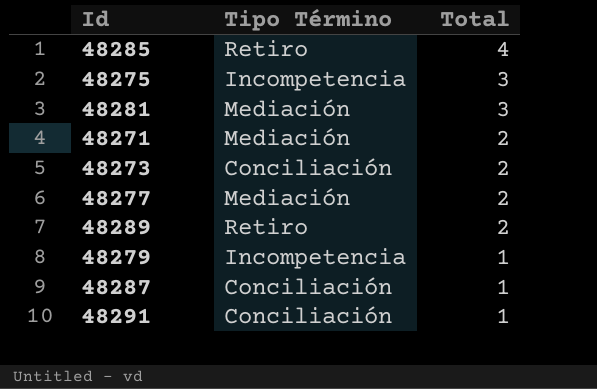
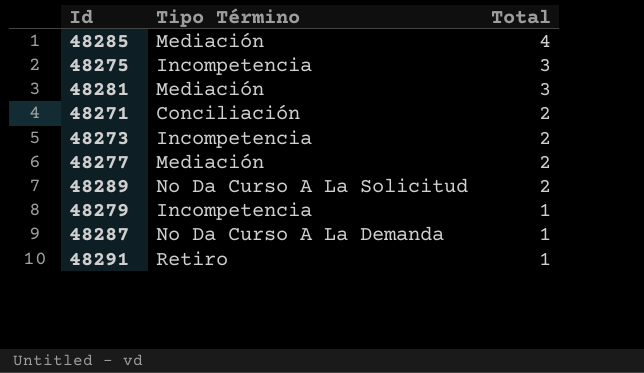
48285 | Tipo Término: Retiro -> Mediación
48271 | Tipo Término: Mediación -> Conciliación
48273 | Tipo Término: Conciliación -> Incompetencia
48289 | Tipo Término: Retiro -> No Da Curso A La Solicitud
48287 | Tipo Término: Conciliación -> No Da Curso A La Demanda
48291 | Tipo Término: Conciliación -> Retiro

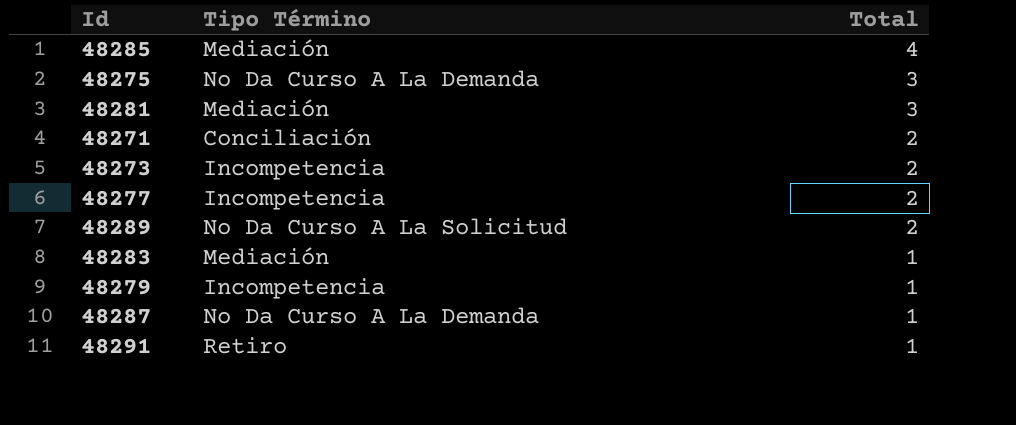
48275 | Tipo Término: Incompetencia -> No Da Curso A La Demanda
48277 | Tipo Término: Mediación -> Incompetencia
row 48283: none -> Mediación | 1

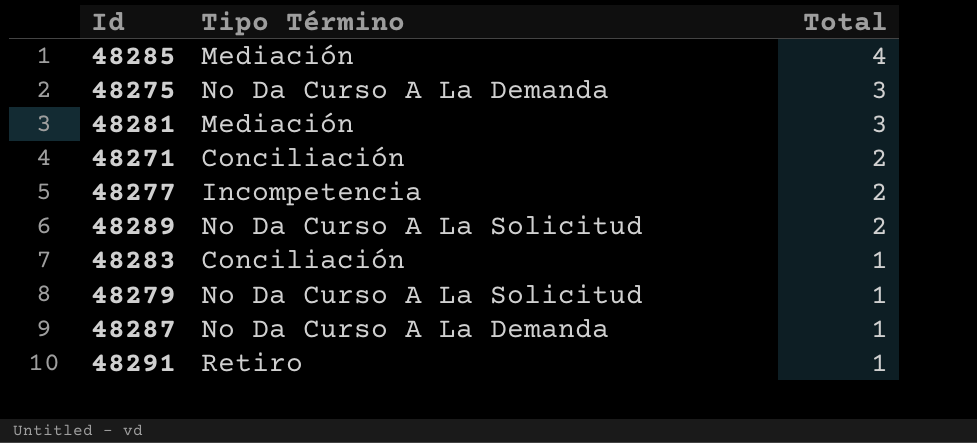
row 48273: Incompetencia | 2 -> none
48283 | Tipo Término: Mediación -> Conciliación
48279 | Tipo Término: Incompetencia -> No Da Curso A La Solicitud

